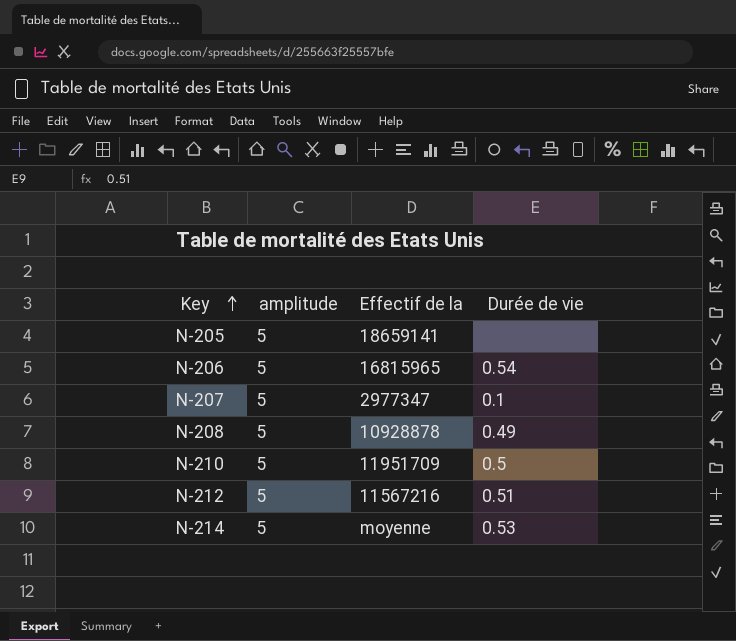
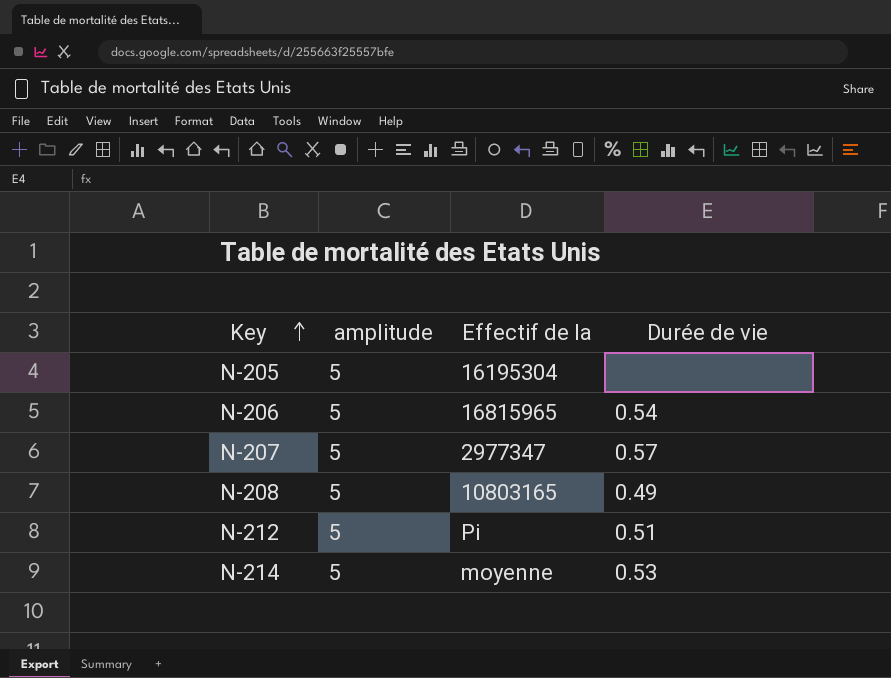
row N-210: 5 | 11951709 | 0.5 -> none
N-205 | Effectif de la: 18659141 -> 16195304
N-207 | Durée de vie: 0.1 -> 0.57
N-208 | Effectif de la: 10928878 -> 10803165
N-212 | Effectif de la: 11567216 -> Pi

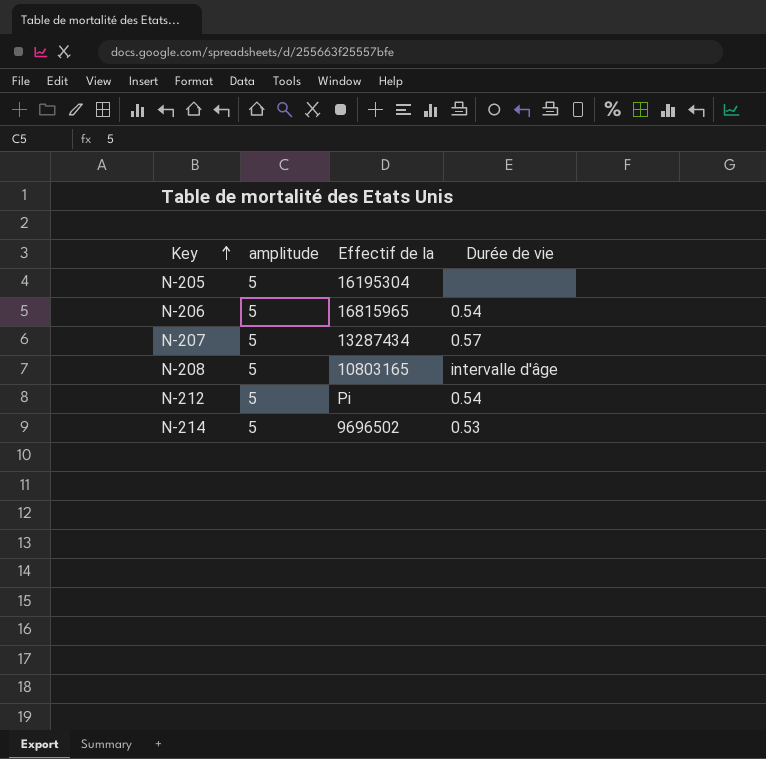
N-207 | Effectif de la: 2977347 -> 13287434
N-208 | Durée de vie: 0.49 -> intervalle d'âge
N-212 | Durée de vie: 0.51 -> 0.54
N-214 | Effectif de la: moyenne -> 9696502

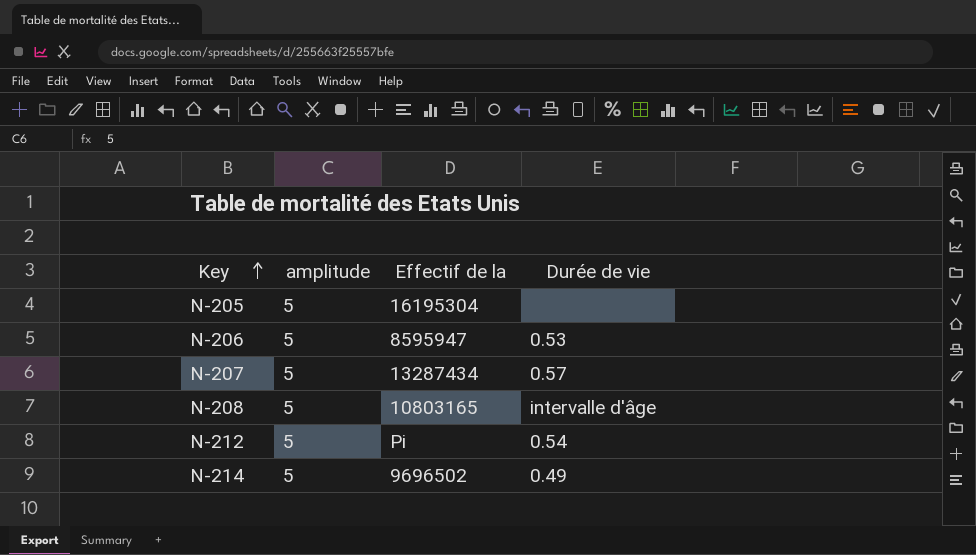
N-206 | Effectif de la: 16815965 -> 8595947
N-206 | Durée de vie: 0.54 -> 0.53
N-214 | Durée de vie: 0.53 -> 0.49

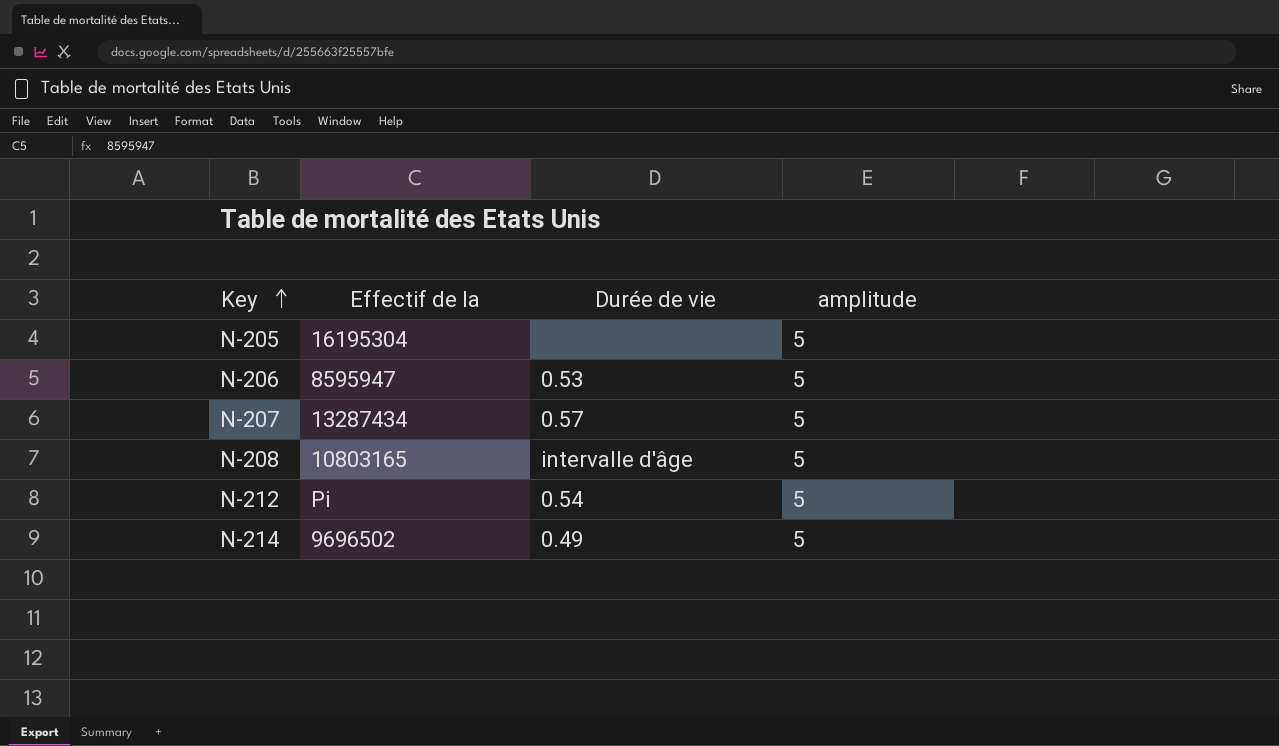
column amplitude | position: 2 -> 4

